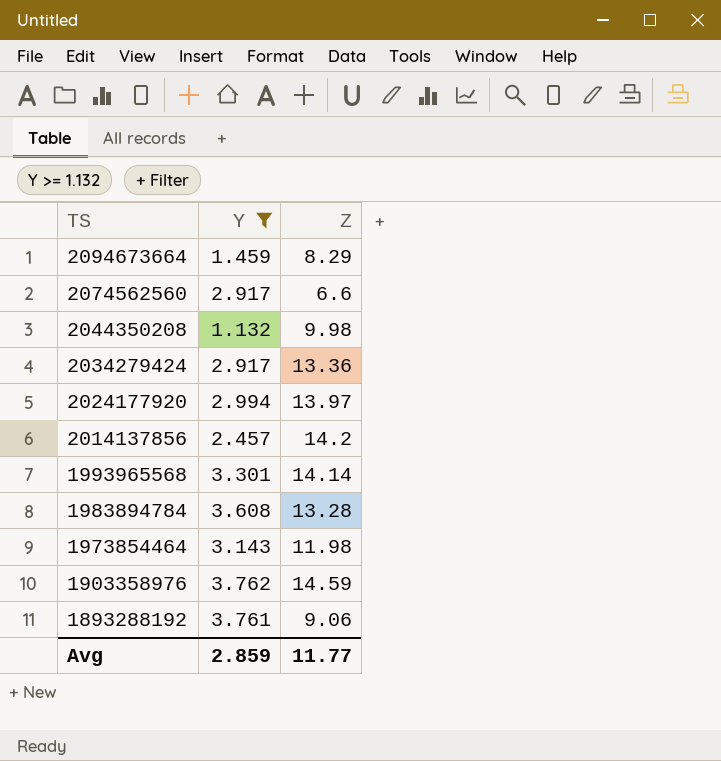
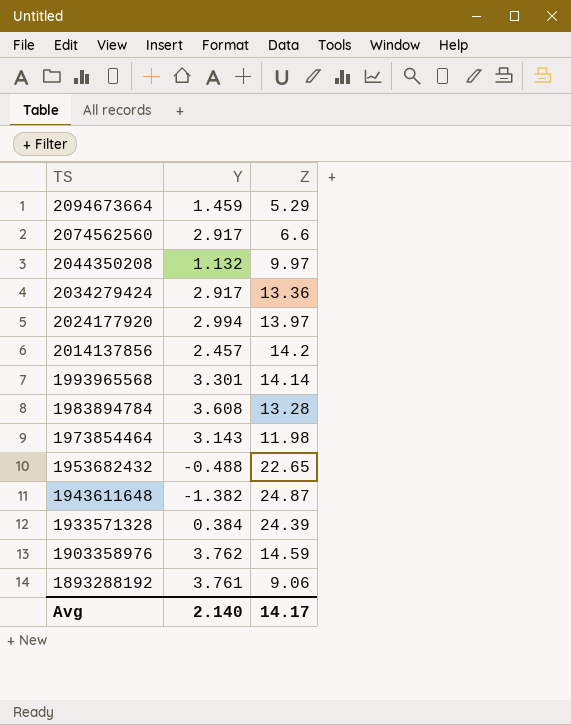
filter: Y >= 1.132 -> none
2094673664 | Z: 8.29 -> 5.29
2044350208 | Z: 9.98 -> 9.97
Avg | Y: 2.859 -> 2.140
Avg | Z: 11.77 -> 14.17

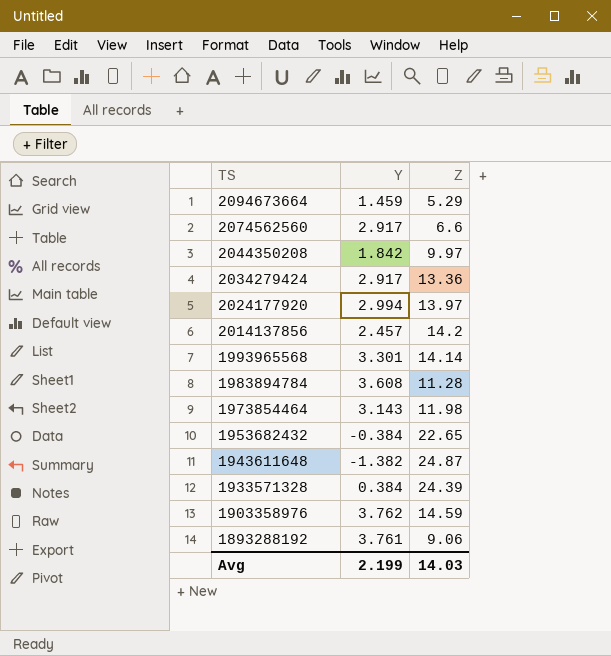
2044350208 | Y: 1.132 -> 1.842
1983894784 | Z: 13.28 -> 11.28
1953682432 | Y: -0.488 -> -0.384
Avg | Y: 2.140 -> 2.199
Avg | Z: 14.17 -> 14.03

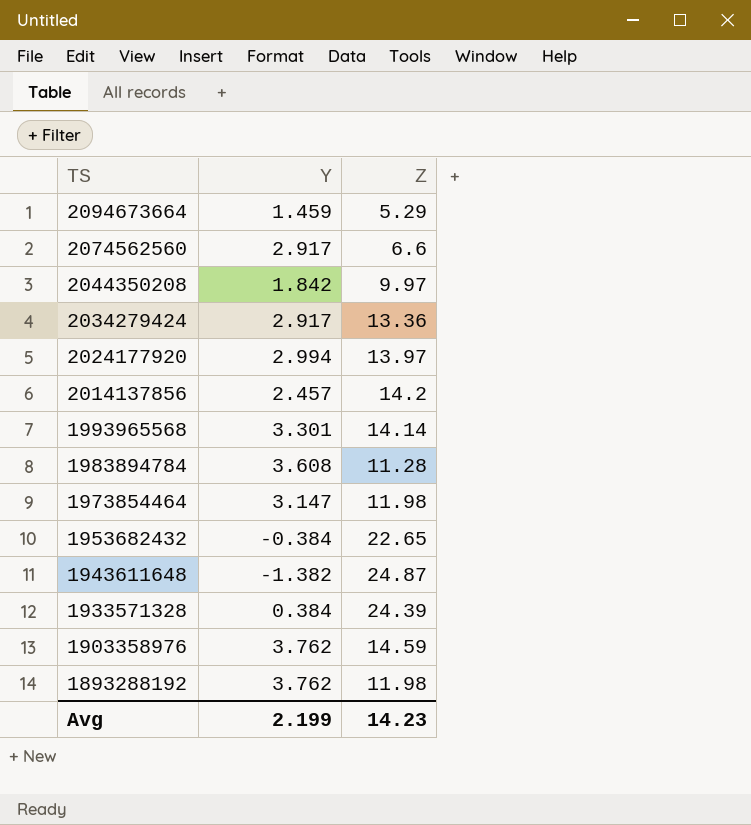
1973854464 | Y: 3.143 -> 3.147
1893288192 | Y: 3.761 -> 3.762
1893288192 | Z: 9.06 -> 11.98
Avg | Z: 14.03 -> 14.23

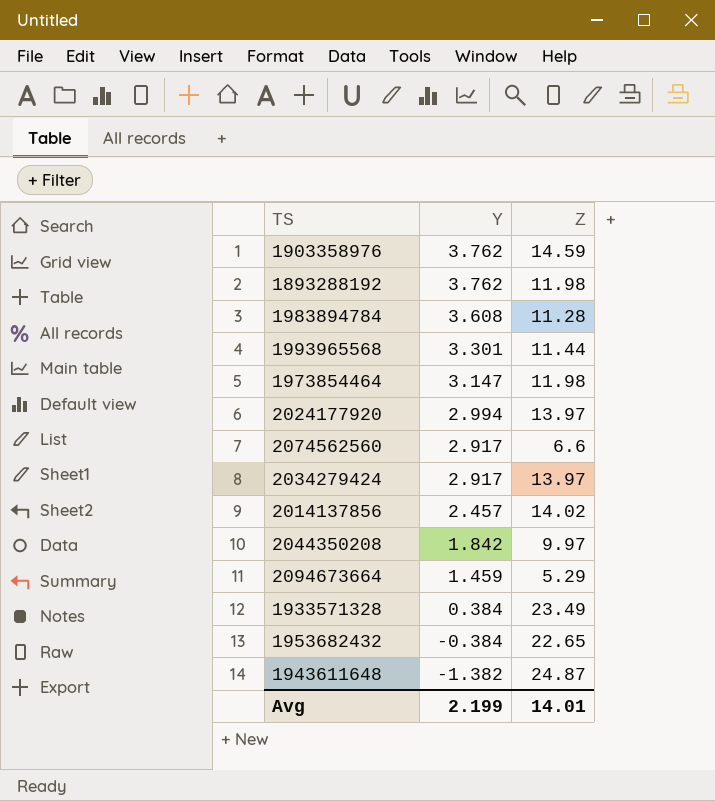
row order: TS descending -> Y descending
1993965568 | Z: 14.14 -> 11.44
2034279424 | Z: 13.36 -> 13.97
2014137856 | Z: 14.2 -> 14.02
1933571328 | Z: 24.39 -> 23.49
Avg | Z: 14.23 -> 14.01

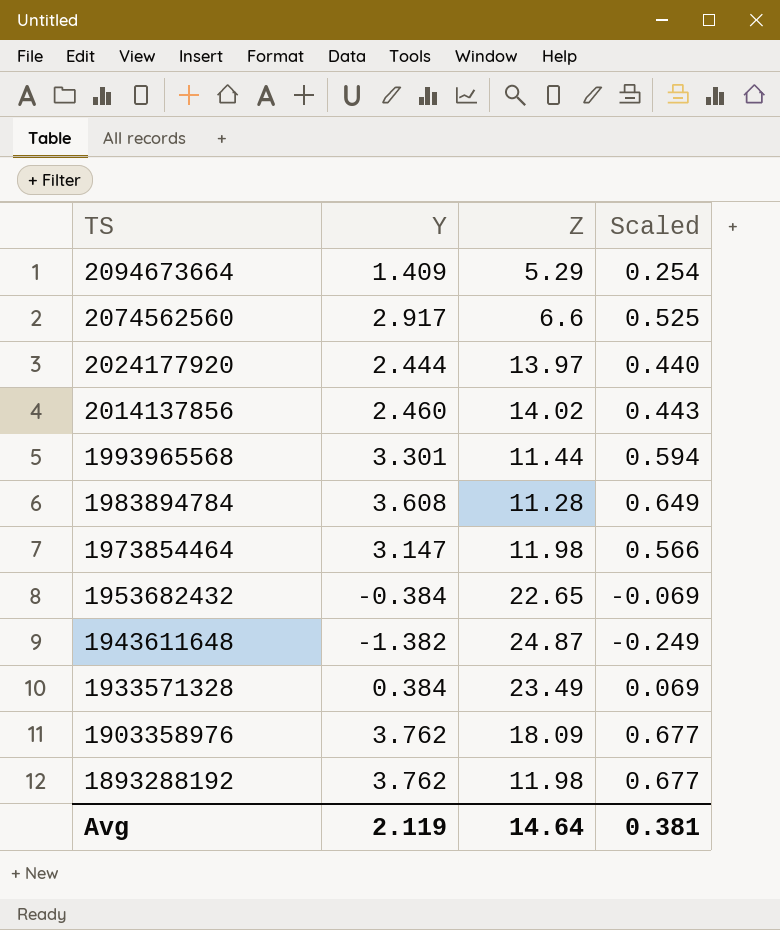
row order: Y descending -> TS descending
column Scaled | formula: none -> [Y] * 0.18
row 2034279424: 2.917 | 13.97 -> none
row 2044350208: 1.842 | 9.97 -> none
2094673664 | Y: 1.459 -> 1.409
2024177920 | Y: 2.994 -> 2.444
2014137856 | Y: 2.457 -> 2.460
1903358976 | Z: 14.59 -> 18.09
Avg | Y: 2.199 -> 2.119
Avg | Z: 14.01 -> 14.64

